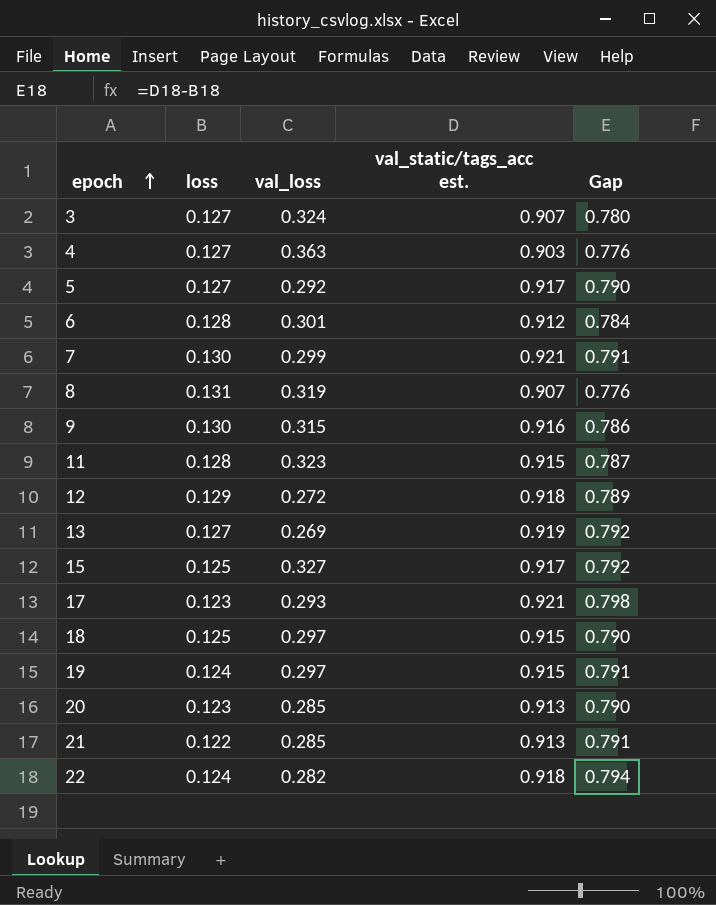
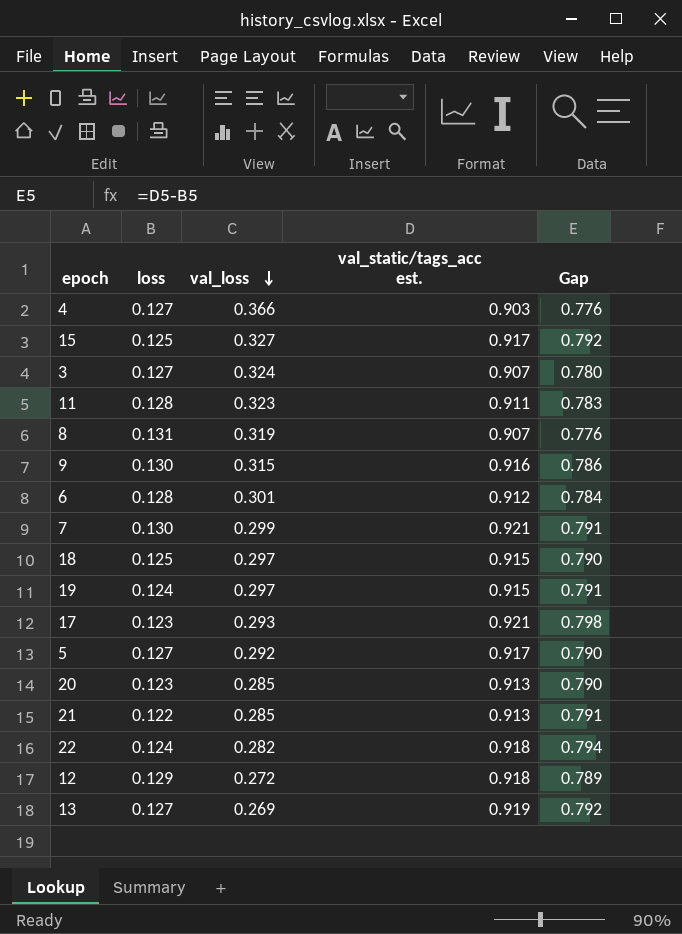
row order: epoch ascending -> val_loss descending
4 | val_loss: 0.363 -> 0.366
11 | val_static/tags_acc est.: 0.915 -> 0.911
11 | Gap: 0.787 -> 0.783

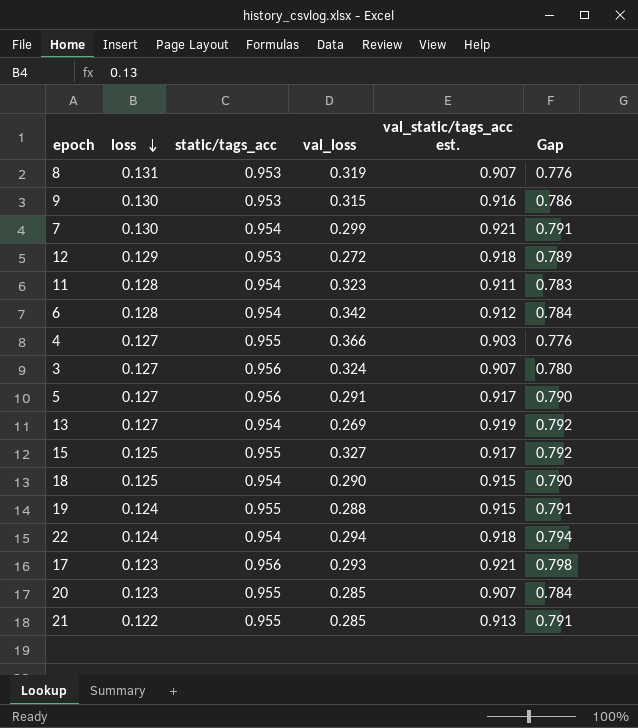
row order: val_loss descending -> loss descending
column static/tags_acc | position: none -> 3
6 | val_loss: 0.301 -> 0.342
5 | val_loss: 0.292 -> 0.291
18 | val_loss: 0.297 -> 0.290
19 | val_loss: 0.297 -> 0.288
22 | val_loss: 0.282 -> 0.294
20 | val_static/tags_acc est.: 0.913 -> 0.907
20 | Gap: 0.790 -> 0.784

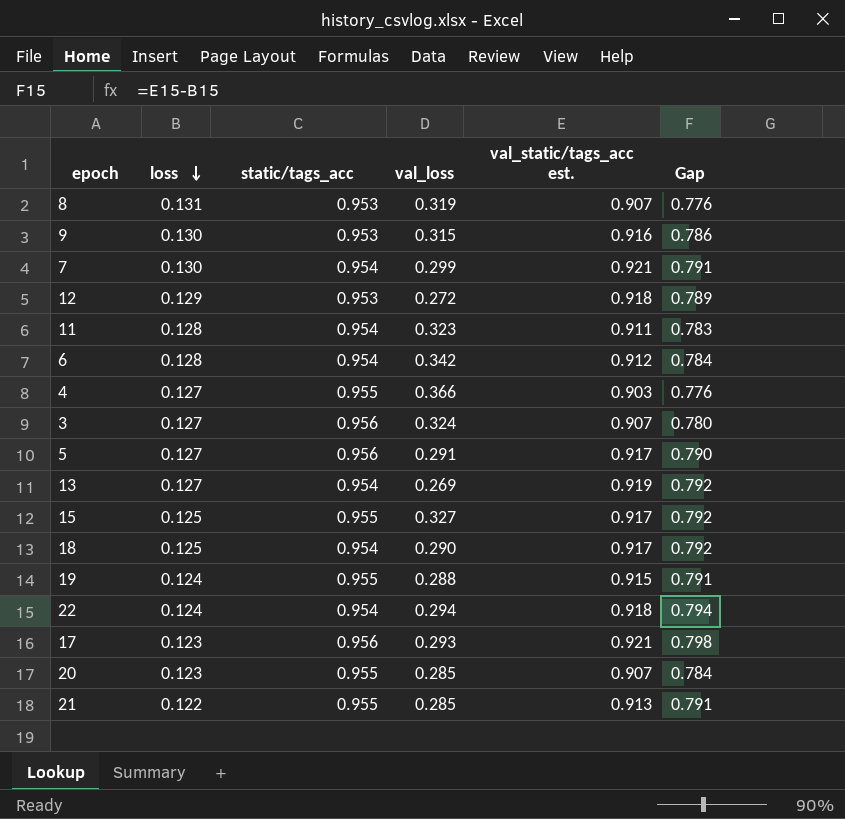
18 | val_static/tags_acc est.: 0.915 -> 0.917
18 | Gap: 0.790 -> 0.792

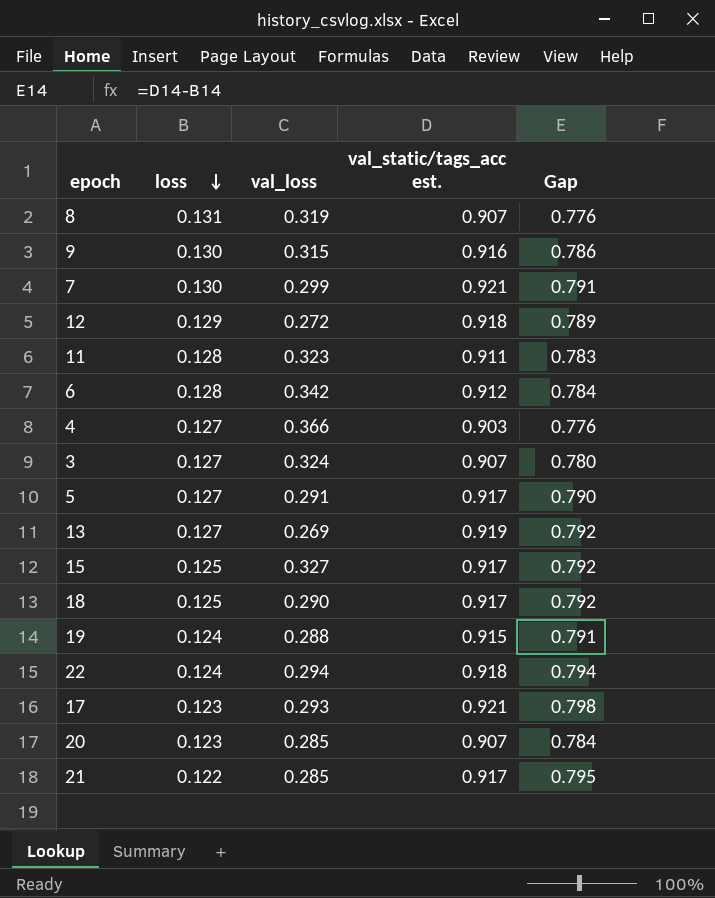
column static/tags_acc | position: 3 -> none
21 | val_static/tags_acc est.: 0.913 -> 0.917
21 | Gap: 0.791 -> 0.795

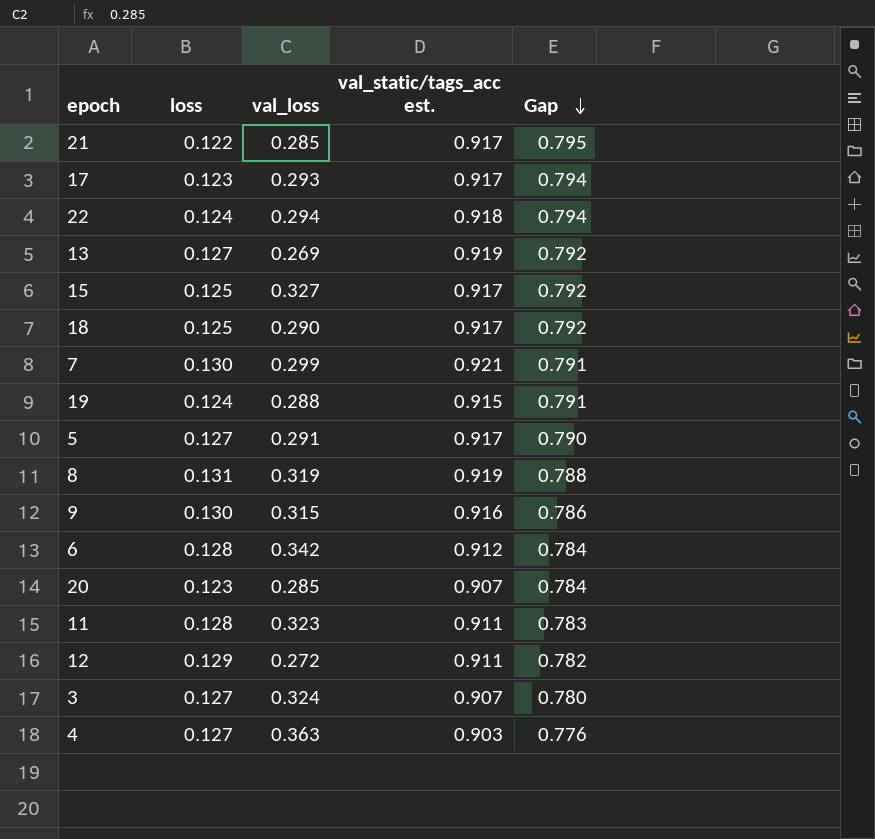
row order: loss descending -> Gap descending
17 | val_static/tags_acc est.: 0.921 -> 0.917
17 | Gap: 0.798 -> 0.794
8 | val_static/tags_acc est.: 0.907 -> 0.919
8 | Gap: 0.776 -> 0.788
12 | val_static/tags_acc est.: 0.918 -> 0.911
12 | Gap: 0.789 -> 0.782
4 | val_loss: 0.366 -> 0.363

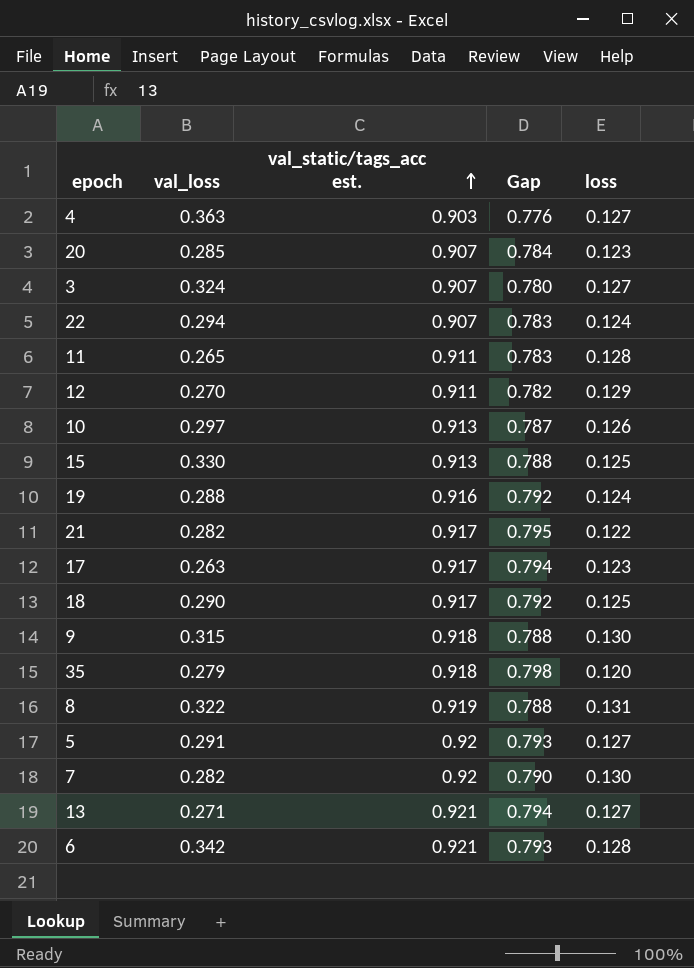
row order: Gap descending -> val_static/tags_acc est. ascending
column loss | position: 2 -> 5
22 | val_static/tags_acc est.: 0.918 -> 0.907
22 | Gap: 0.794 -> 0.783
11 | val_loss: 0.323 -> 0.265
12 | val_loss: 0.272 -> 0.270
row 10: none -> 0.297 | 0.913 | 0.787 | 0.126
15 | val_loss: 0.327 -> 0.330
15 | val_static/tags_acc est.: 0.917 -> 0.913
15 | Gap: 0.792 -> 0.788
19 | val_static/tags_acc est.: 0.915 -> 0.916
19 | Gap: 0.791 -> 0.792
21 | val_loss: 0.285 -> 0.282
17 | val_loss: 0.293 -> 0.263
9 | val_static/tags_acc est.: 0.916 -> 0.918
9 | Gap: 0.786 -> 0.788
row 35: none -> 0.279 | 0.918 | 0.798 | 0.120
8 | val_loss: 0.319 -> 0.322
5 | val_static/tags_acc est.: 0.917 -> 0.92
5 | Gap: 0.790 -> 0.793
7 | val_loss: 0.299 -> 0.282
7 | val_static/tags_acc est.: 0.921 -> 0.92
7 | Gap: 0.791 -> 0.790
13 | val_loss: 0.269 -> 0.271
13 | val_static/tags_acc est.: 0.919 -> 0.921
13 | Gap: 0.792 -> 0.794
6 | val_static/tags_acc est.: 0.912 -> 0.921
6 | Gap: 0.784 -> 0.793

